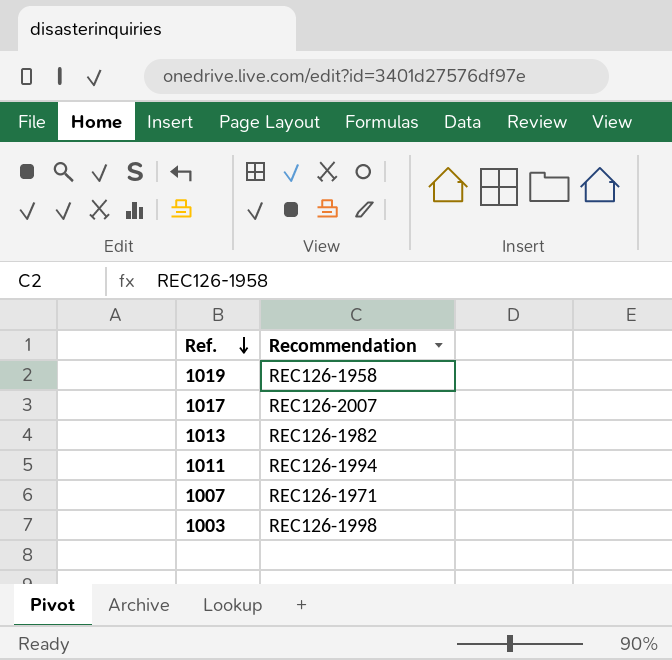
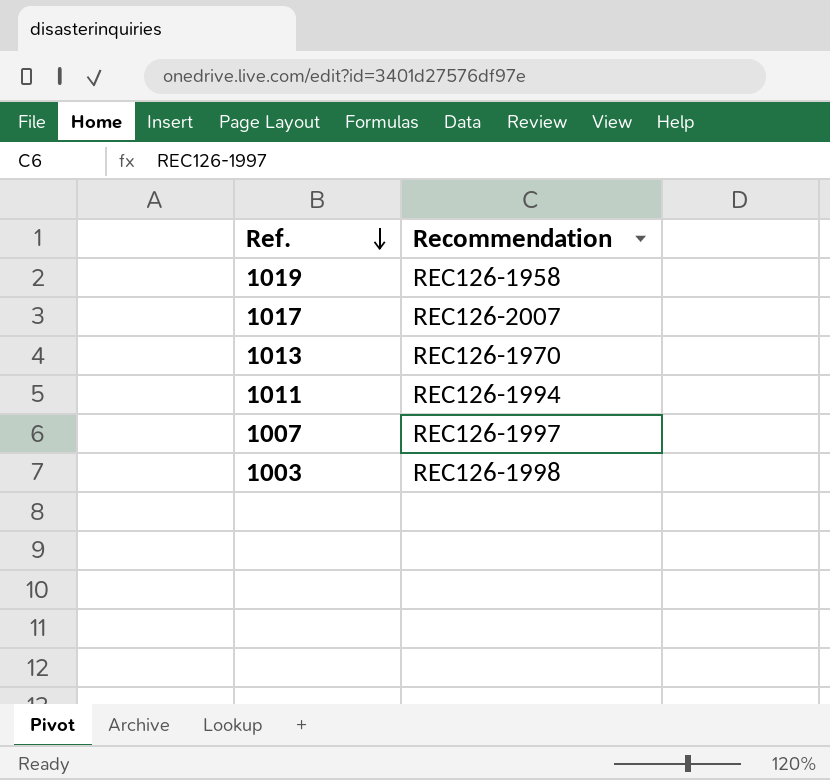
1013 | Recommendation: REC126-1982 -> REC126-1970
1007 | Recommendation: REC126-1971 -> REC126-1997

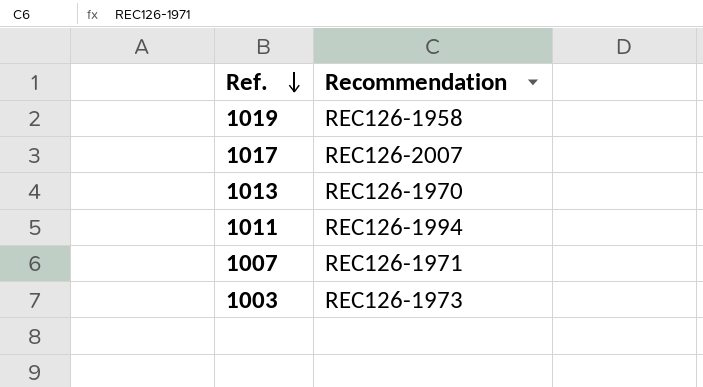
1007 | Recommendation: REC126-1997 -> REC126-1971
1003 | Recommendation: REC126-1998 -> REC126-1973

